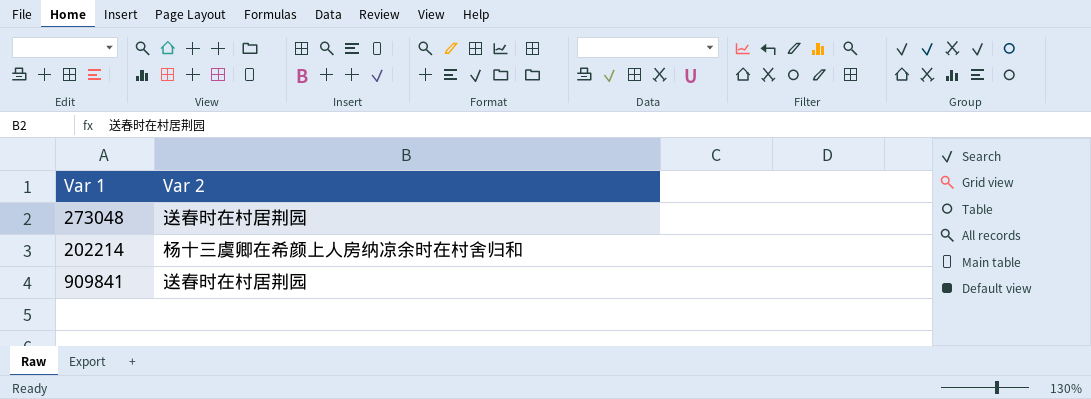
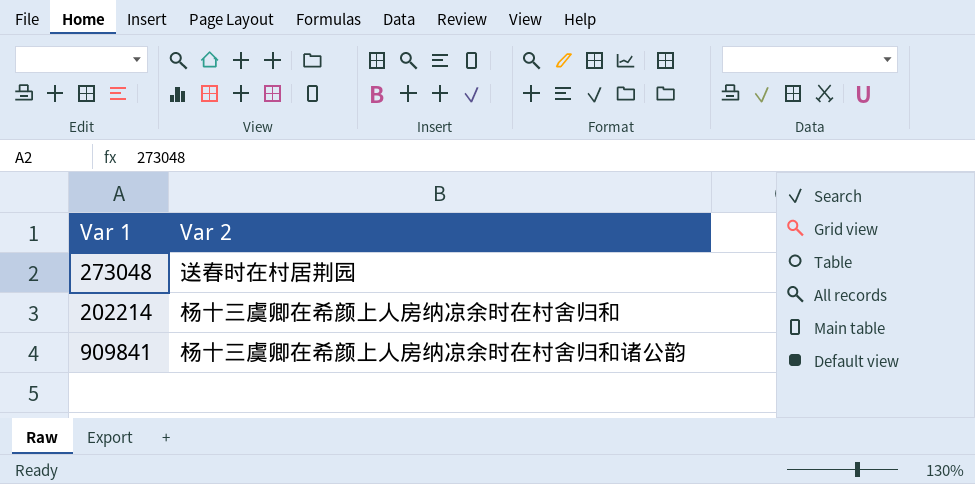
909841 | Var 2: 送春时在村居荆园 -> 杨十三虞卿在希颜上人房纳凉余时在村舍归和诸公韵

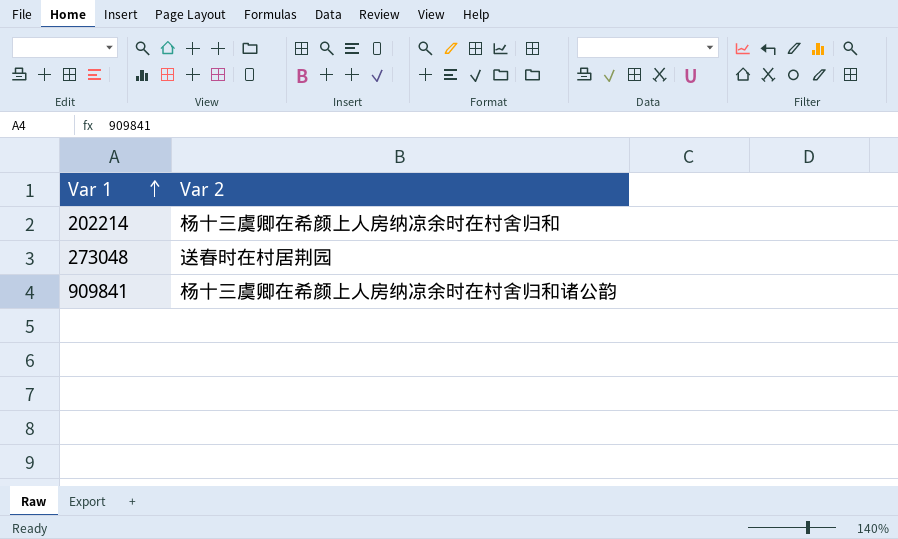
row order: none -> Var 1 ascending

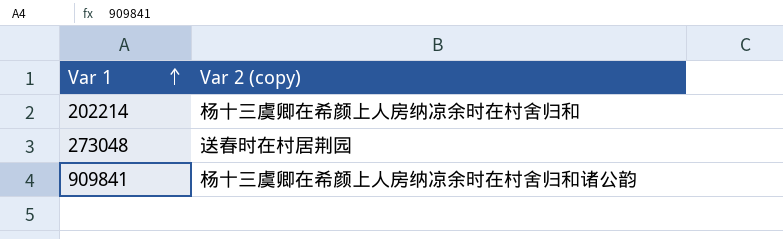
column name: Var 2 -> Var 2 (copy)

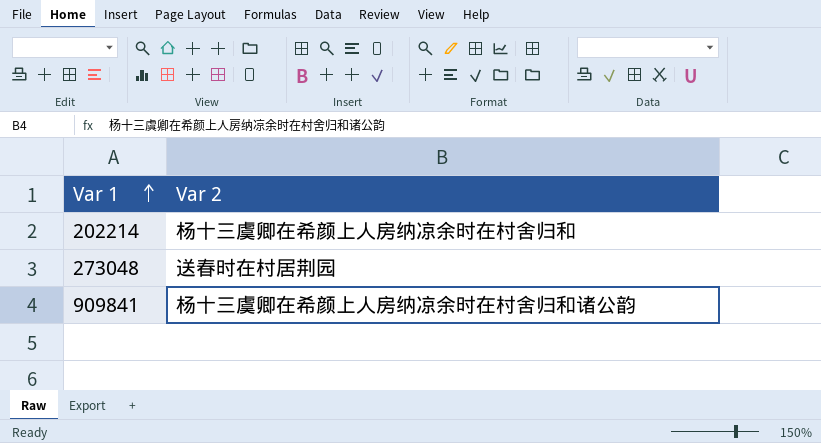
column name: Var 2 (copy) -> Var 2

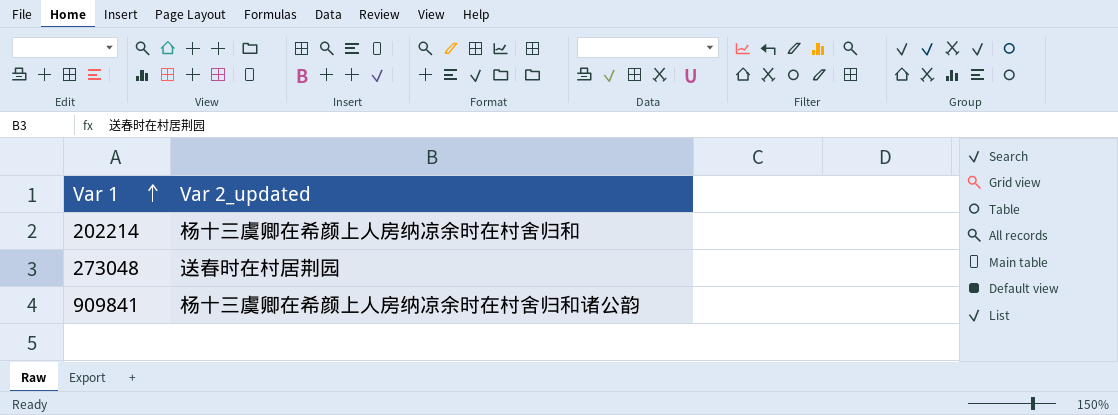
column name: Var 2 -> Var 2_updated

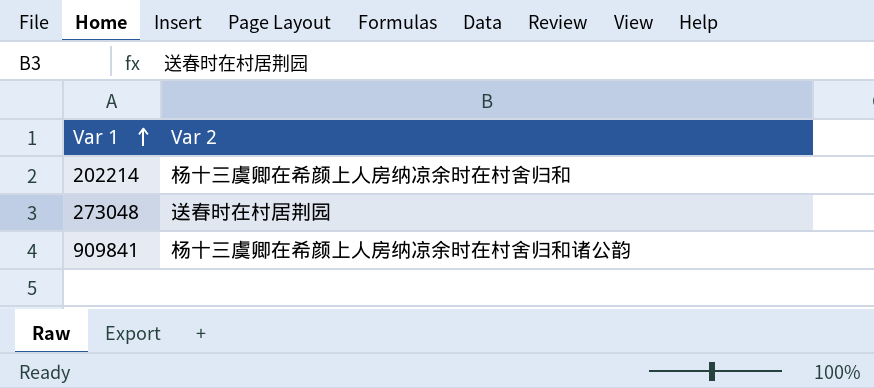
column name: Var 2_updated -> Var 2

